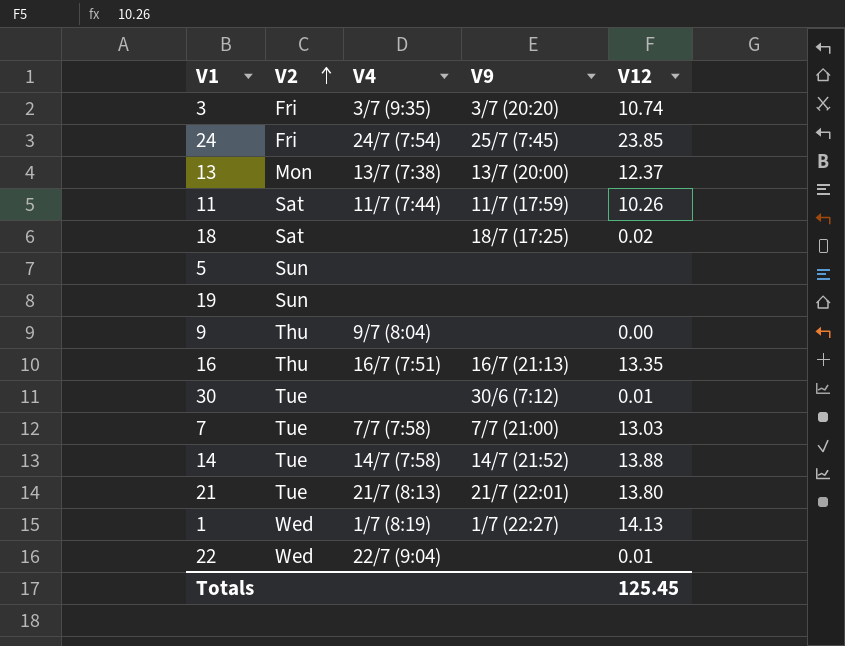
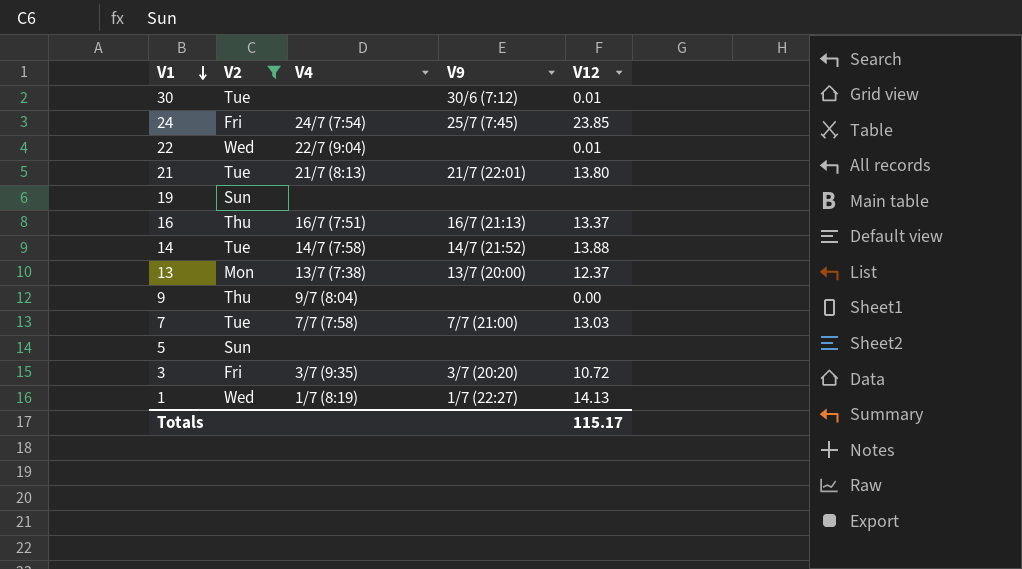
filter: none -> V2 != Sat
row order: V2 ascending -> V1 descending
16 | V12: 13.35 -> 13.37
3 | V12: 10.74 -> 10.72
Totals | V12: 125.45 -> 115.17

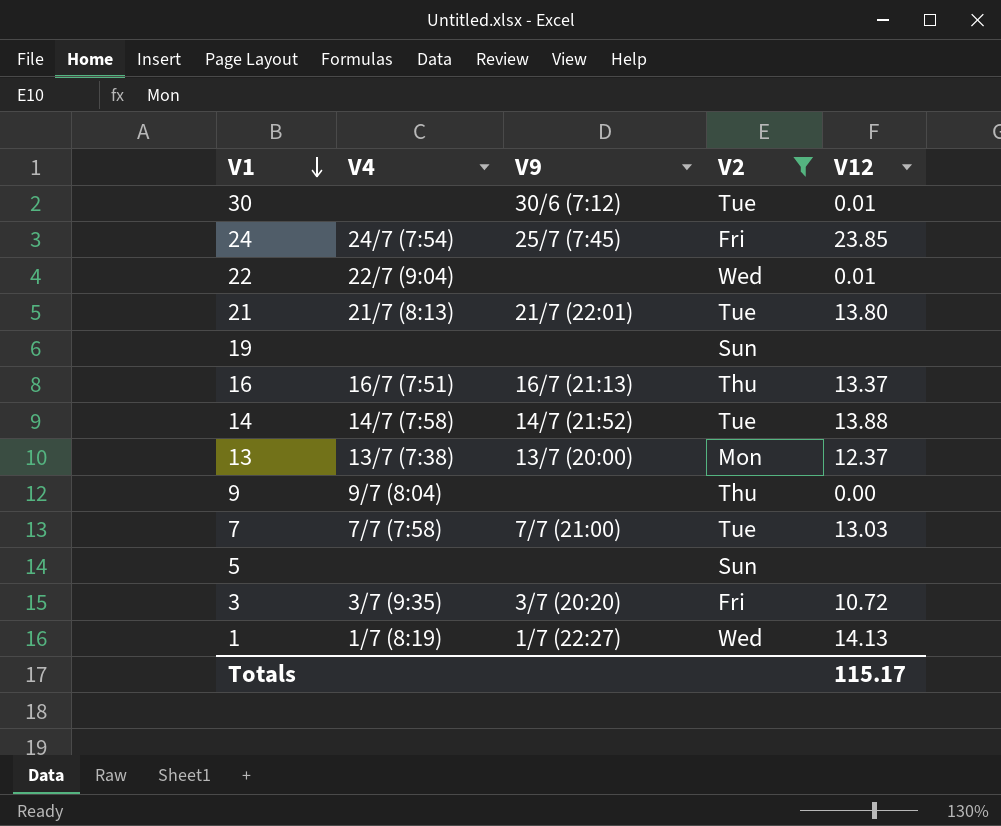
column V2 | position: 2 -> 4

